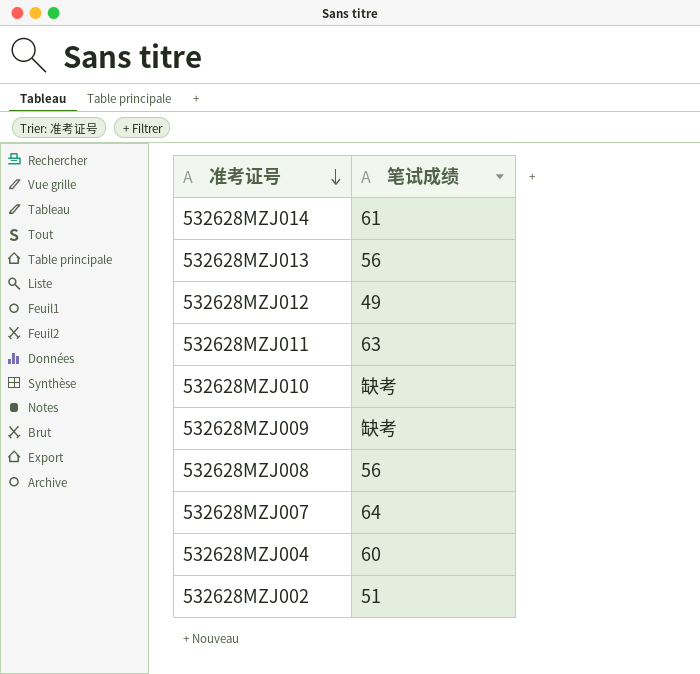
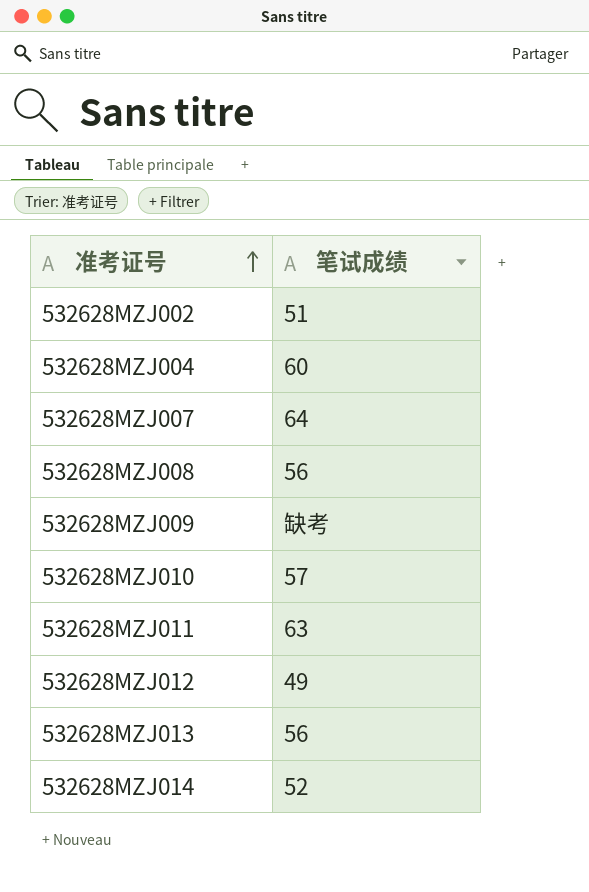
row order: 准考证号 descending -> 准考证号 ascending
532628MZJ010 | 笔试成绩: 缺考 -> 57
532628MZJ014 | 笔试成绩: 61 -> 52

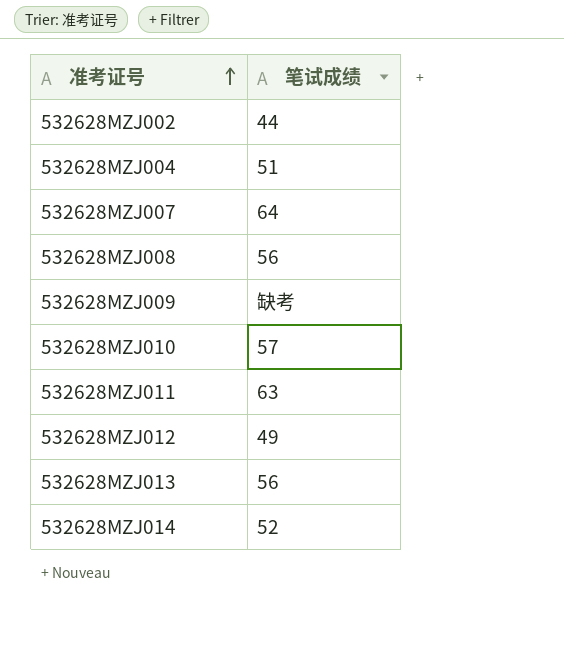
532628MZJ002 | 笔试成绩: 51 -> 44
532628MZJ004 | 笔试成绩: 60 -> 51

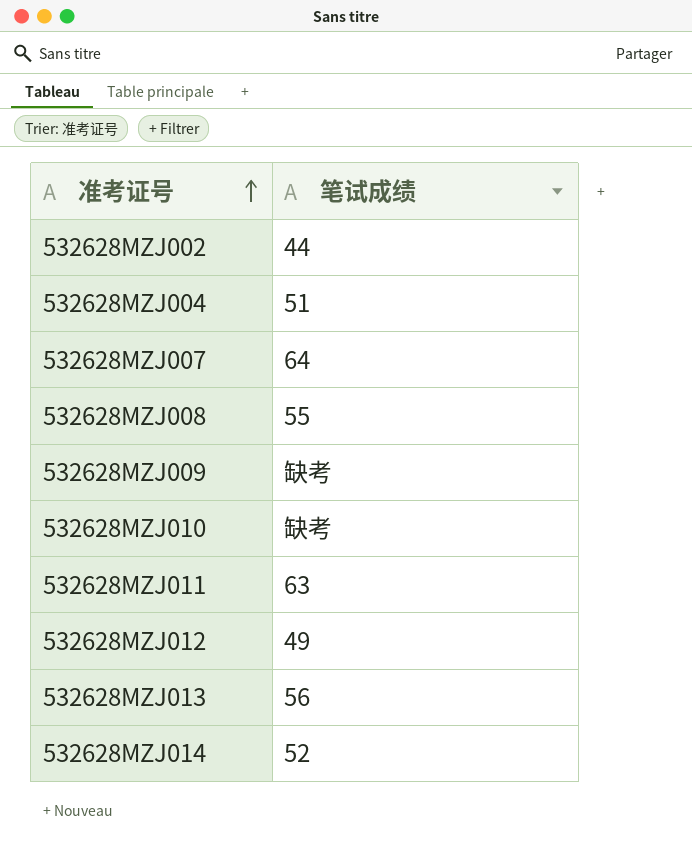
532628MZJ008 | 笔试成绩: 56 -> 55
532628MZJ010 | 笔试成绩: 57 -> 缺考

